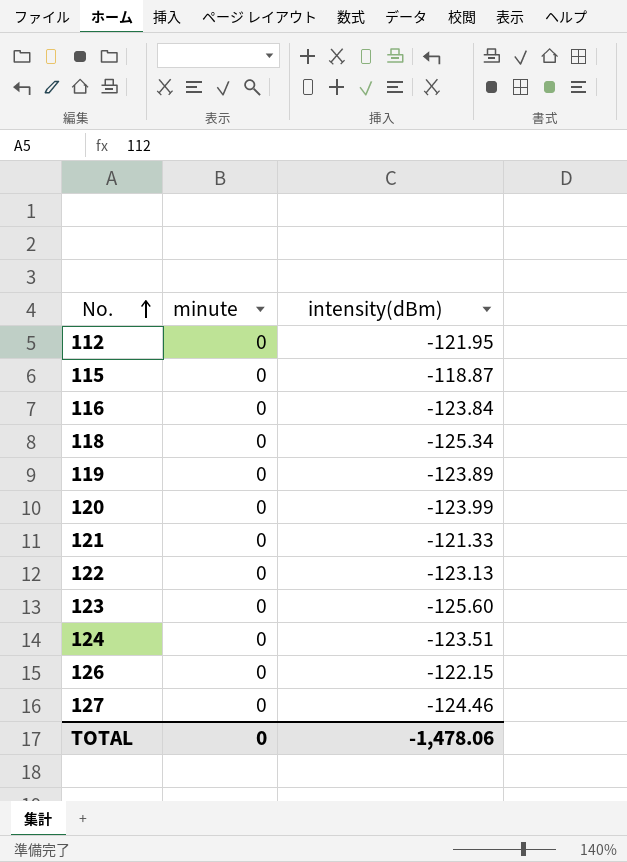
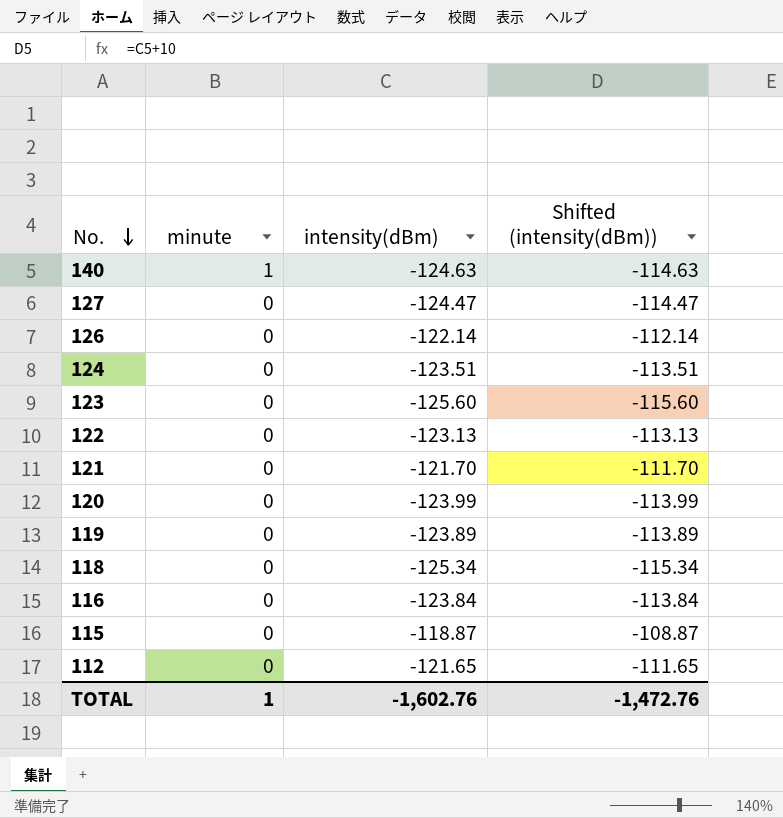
row order: No. ascending -> No. descending
column Shifted (intensity(dBm)) | formula: none -> [intensity(dBm)] + 10
row 140: none -> 1 | -124.63 | -114.63
127 | intensity(dBm): -124.46 -> -124.47
126 | intensity(dBm): -122.15 -> -122.14
121 | intensity(dBm): -121.33 -> -121.70
112 | intensity(dBm): -121.95 -> -121.65
TOTAL | minute: 0 -> 1
TOTAL | intensity(dBm): -1,478.06 -> -1,602.76

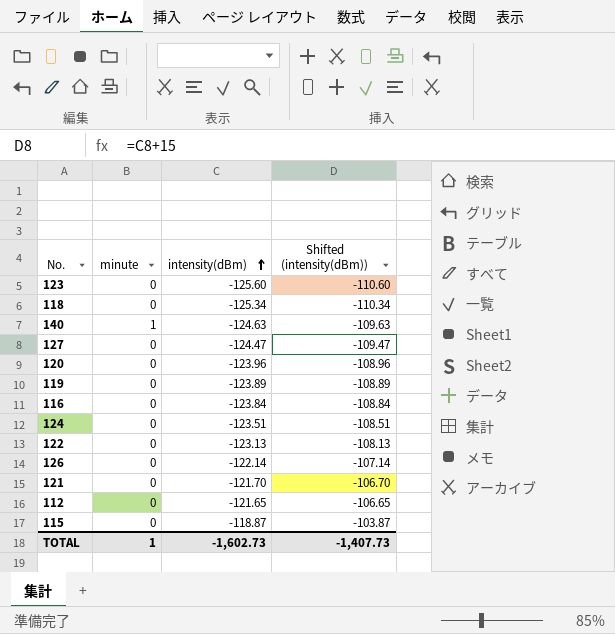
row order: No. descending -> intensity(dBm) ascending
column Shifted (intensity(dBm)) | formula: [intensity(dBm)] + 10 -> [intensity(dBm)] + 15
120 | intensity(dBm): -123.99 -> -123.96
TOTAL | intensity(dBm): -1,602.76 -> -1,602.73
TOTAL | Shifted (intensity(dBm)): -1,472.76 -> -1,407.73

